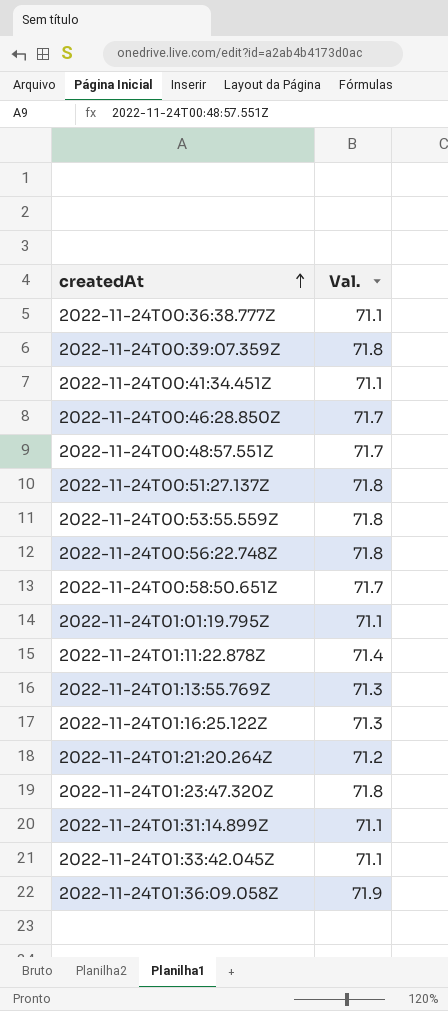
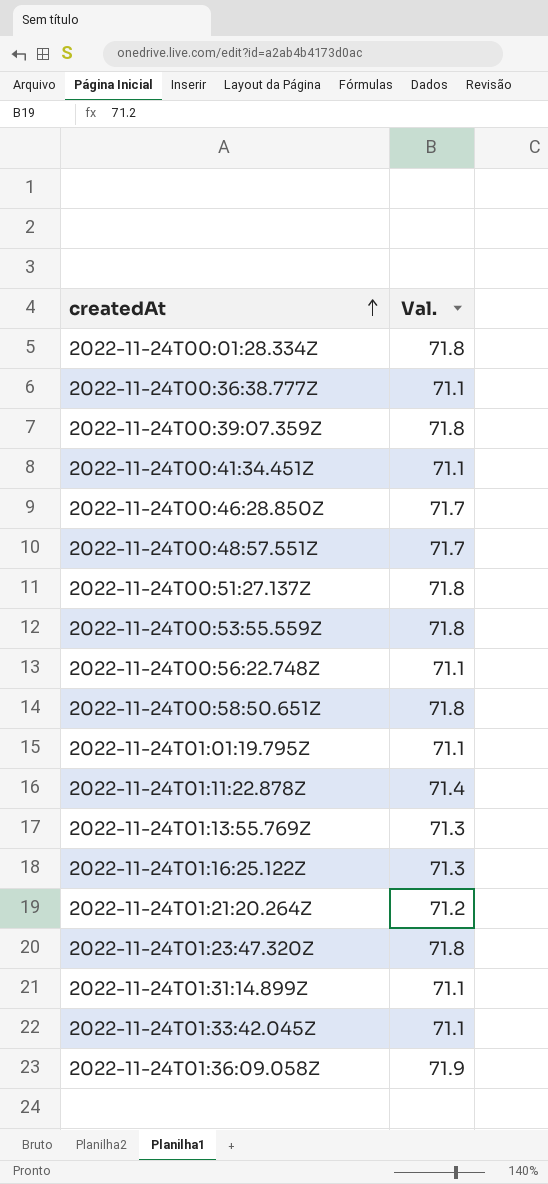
row 2022-11-24T00:01:28.334Z: none -> 71.8
2022-11-24T00:56:22.748Z | Val.: 71.8 -> 71.1
2022-11-24T00:58:50.651Z | Val.: 71.7 -> 71.8

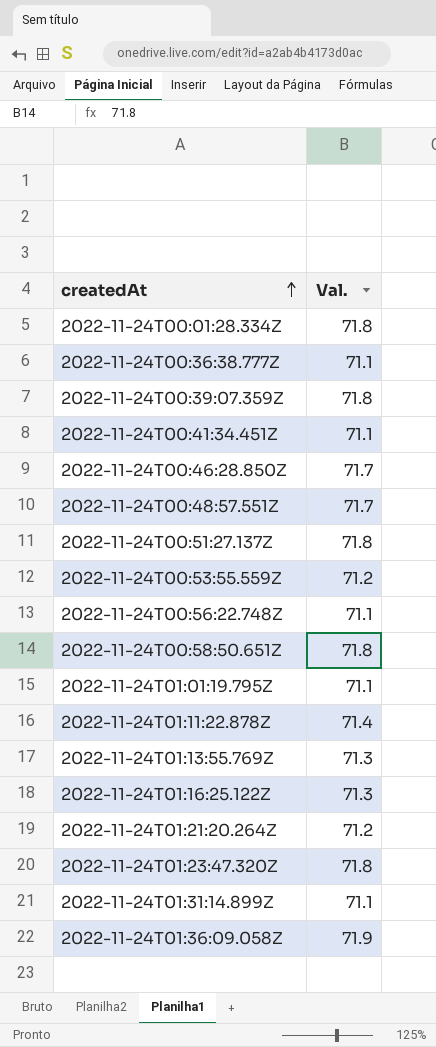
row 2022-11-24T01:33:42.045Z: 71.1 -> none
2022-11-24T00:53:55.559Z | Val.: 71.8 -> 71.2

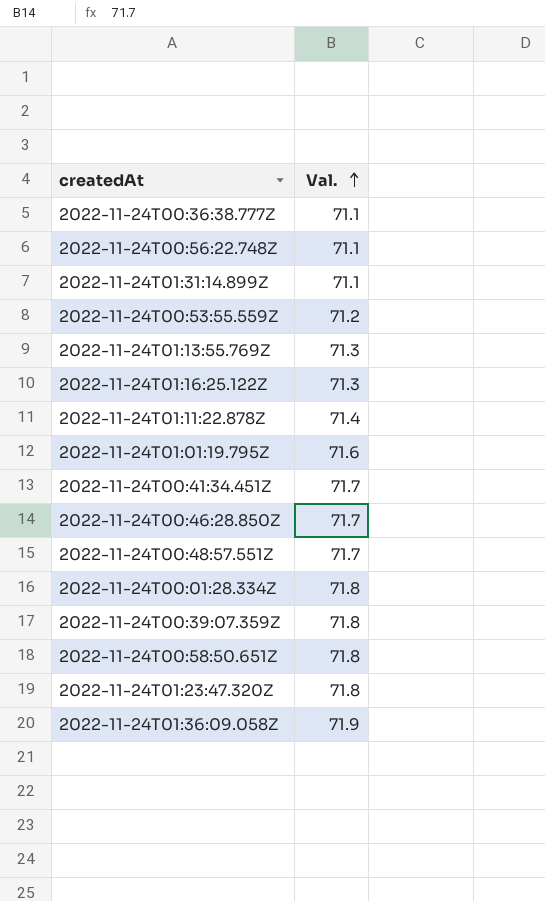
row order: createdAt ascending -> Val. ascending
row 2022-11-24T00:51:27.137Z: 71.8 -> none
row 2022-11-24T01:21:20.264Z: 71.2 -> none
2022-11-24T01:01:19.795Z | Val.: 71.1 -> 71.6
2022-11-24T00:41:34.451Z | Val.: 71.1 -> 71.7

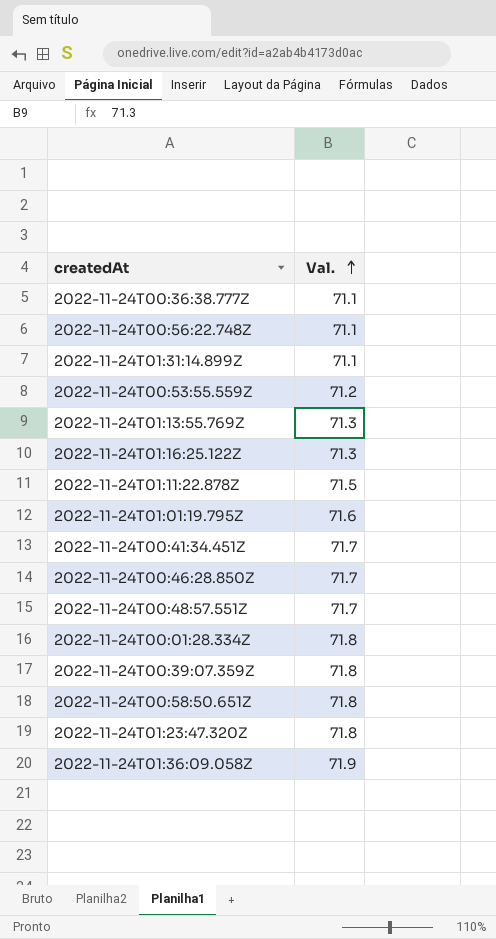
2022-11-24T01:11:22.878Z | Val.: 71.4 -> 71.5

